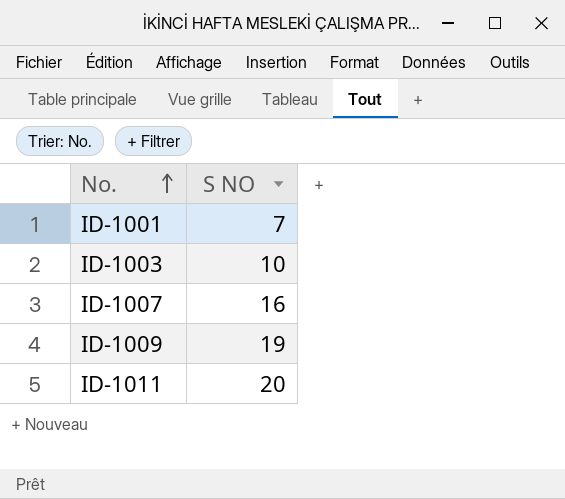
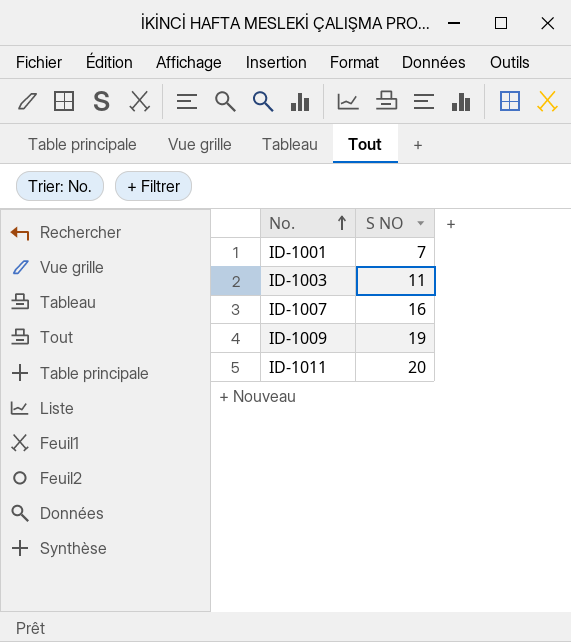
ID-1003 | S NO: 10 -> 11

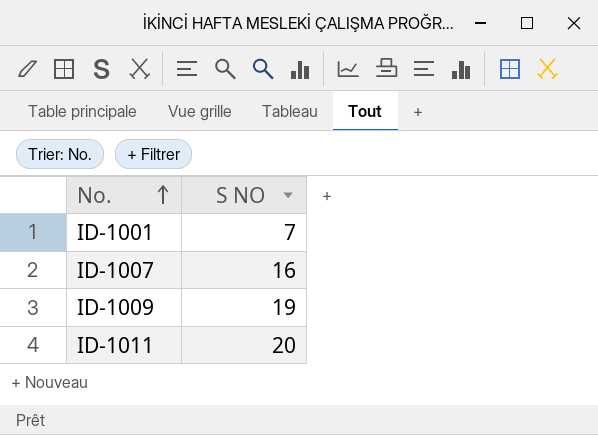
row ID-1003: 11 -> none

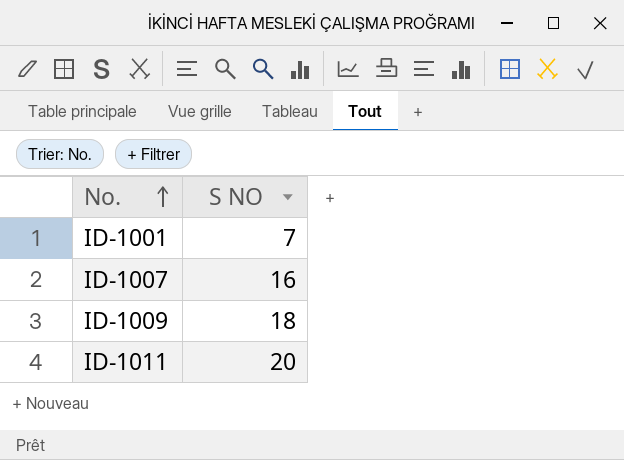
ID-1009 | S NO: 19 -> 18

